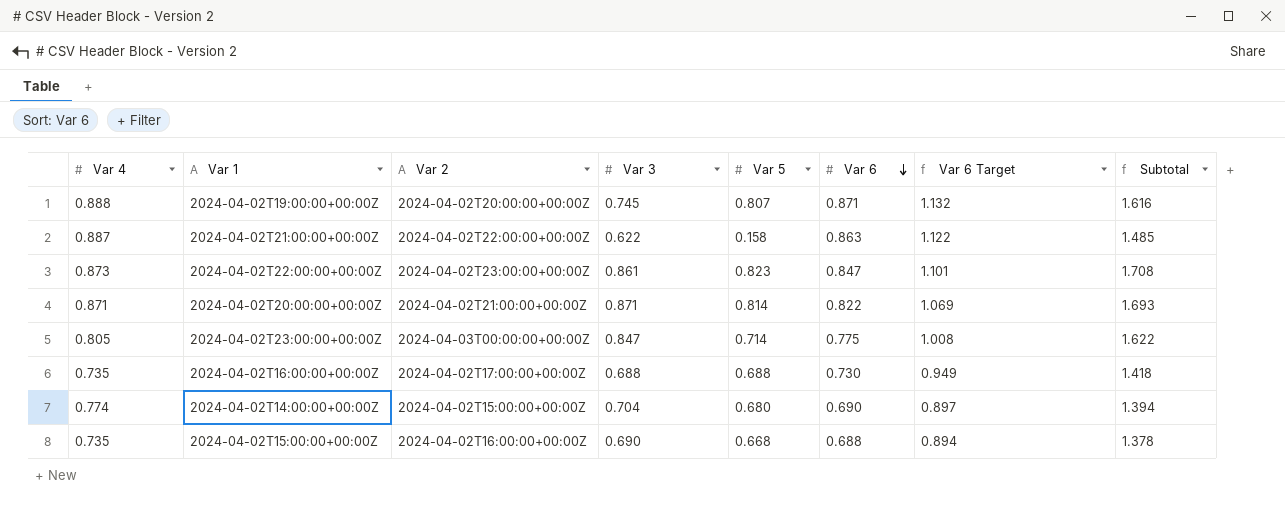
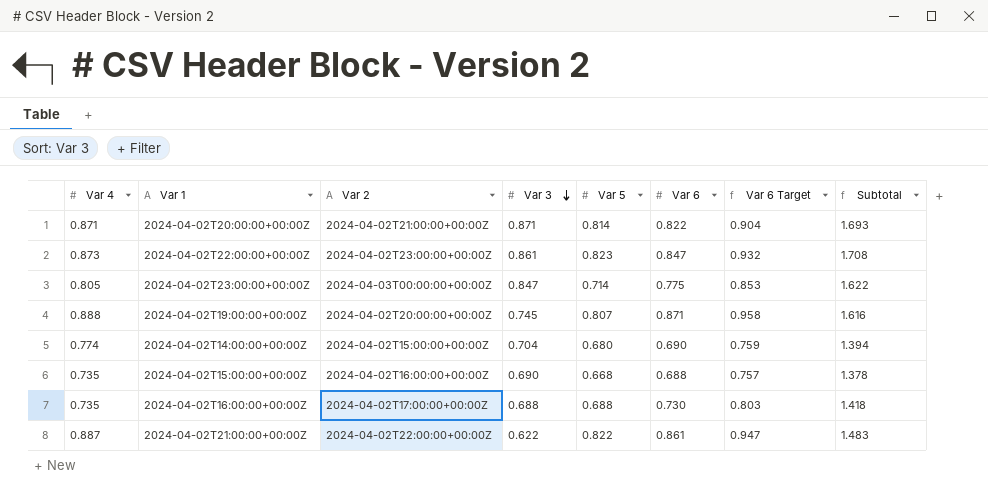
row order: Var 6 descending -> Var 3 descending
column Var 6 Target | formula: [Var 6] * 1.3 -> [Var 6] * 1.1
2024-04-02T21:00:00+00:00Z | Var 5: 0.158 -> 0.822
2024-04-02T21:00:00+00:00Z | Var 6: 0.863 -> 0.861
2024-04-02T21:00:00+00:00Z | Subtotal: 1.485 -> 1.483

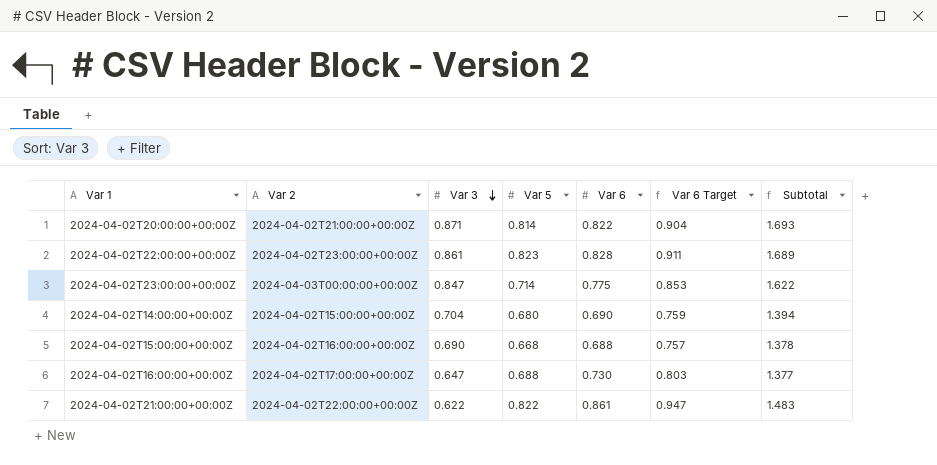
column Var 4 | position: 1 -> none
row 2024-04-02T19:00:00+00:00Z: 0.888 | 2024-04-02T20:00:00+00:00Z | 0.745 | 0.807 | 0.871 | 0.958 | 1.616 -> none
2024-04-02T22:00:00+00:00Z | Var 6: 0.847 -> 0.828
2024-04-02T22:00:00+00:00Z | Var 6 Target: 0.932 -> 0.911
2024-04-02T22:00:00+00:00Z | Subtotal: 1.708 -> 1.689
2024-04-02T16:00:00+00:00Z | Var 3: 0.688 -> 0.647
2024-04-02T16:00:00+00:00Z | Subtotal: 1.418 -> 1.377

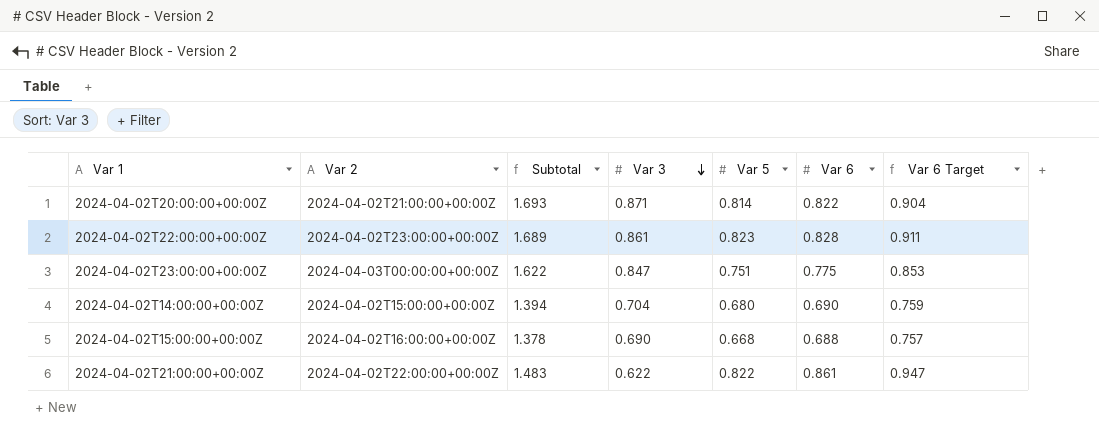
column Subtotal | position: 7 -> 3
row 2024-04-02T16:00:00+00:00Z: 2024-04-02T17:00:00+00:00Z | 0.647 | 0.688 | 0.730 | 0.803 | 1.377 -> none
2024-04-02T23:00:00+00:00Z | Var 5: 0.714 -> 0.751

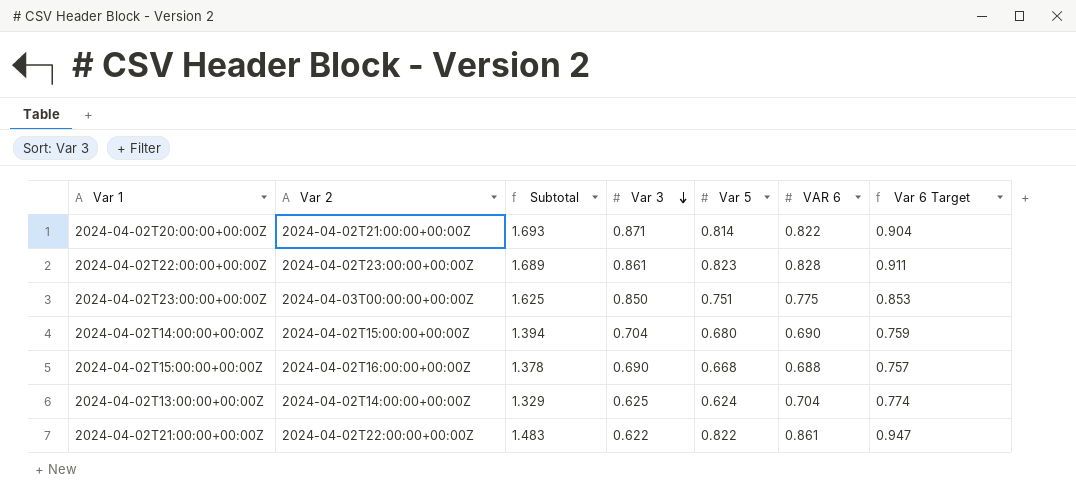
column name: Var 6 -> VAR 6
2024-04-02T23:00:00+00:00Z | Subtotal: 1.622 -> 1.625
2024-04-02T23:00:00+00:00Z | Var 3: 0.847 -> 0.850
row 2024-04-02T13:00:00+00:00Z: none -> 2024-04-02T14:00:00+00:00Z | 1.329 | 0.625 | 0.624 | 0.704 | 0.774

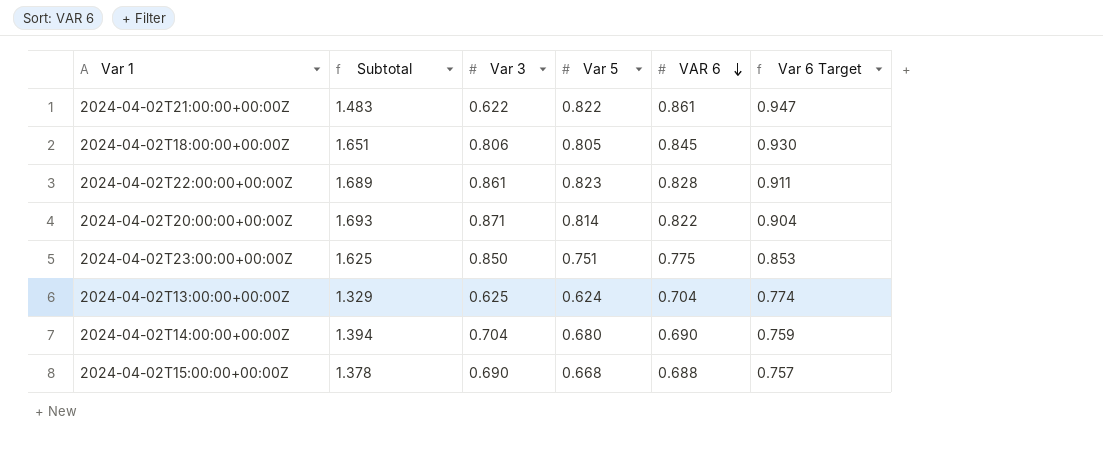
row order: Var 3 descending -> VAR 6 descending
column Var 2 | position: 2 -> none
row 2024-04-02T18:00:00+00:00Z: none -> 1.651 | 0.806 | 0.805 | 0.845 | 0.930

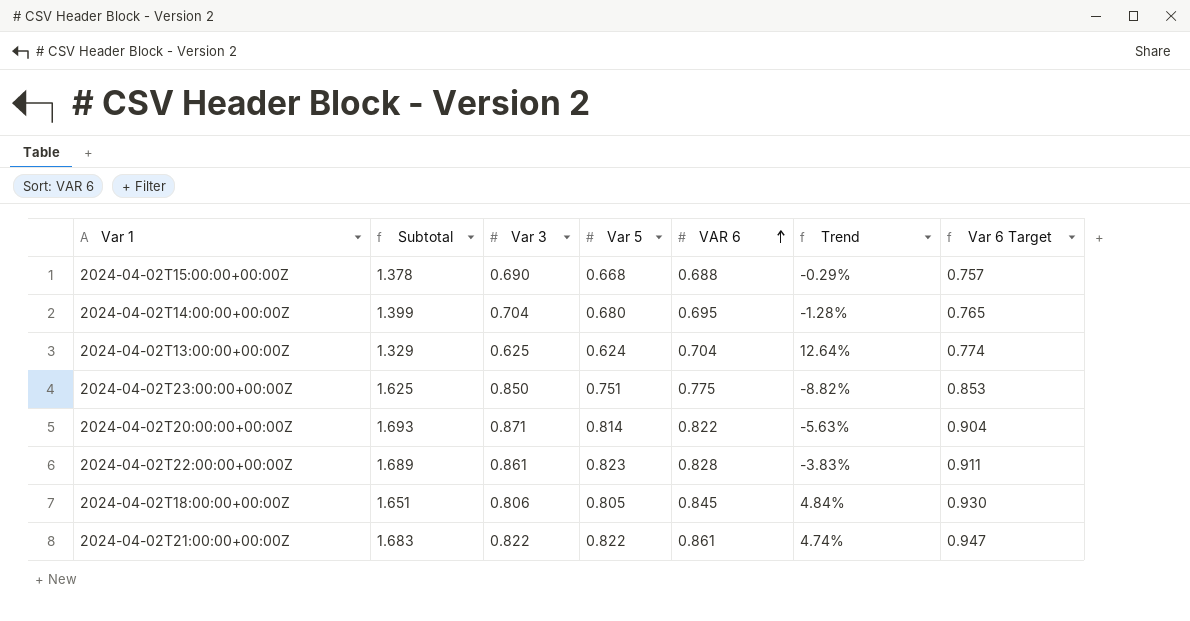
row order: VAR 6 descending -> VAR 6 ascending
column Trend | formula: none -> ([VAR 6] - [Var 3]) / [Var 3]
2024-04-02T14:00:00+00:00Z | Subtotal: 1.394 -> 1.399
2024-04-02T14:00:00+00:00Z | VAR 6: 0.690 -> 0.695
2024-04-02T14:00:00+00:00Z | Var 6 Target: 0.759 -> 0.765
2024-04-02T21:00:00+00:00Z | Subtotal: 1.483 -> 1.683
2024-04-02T21:00:00+00:00Z | Var 3: 0.622 -> 0.822

